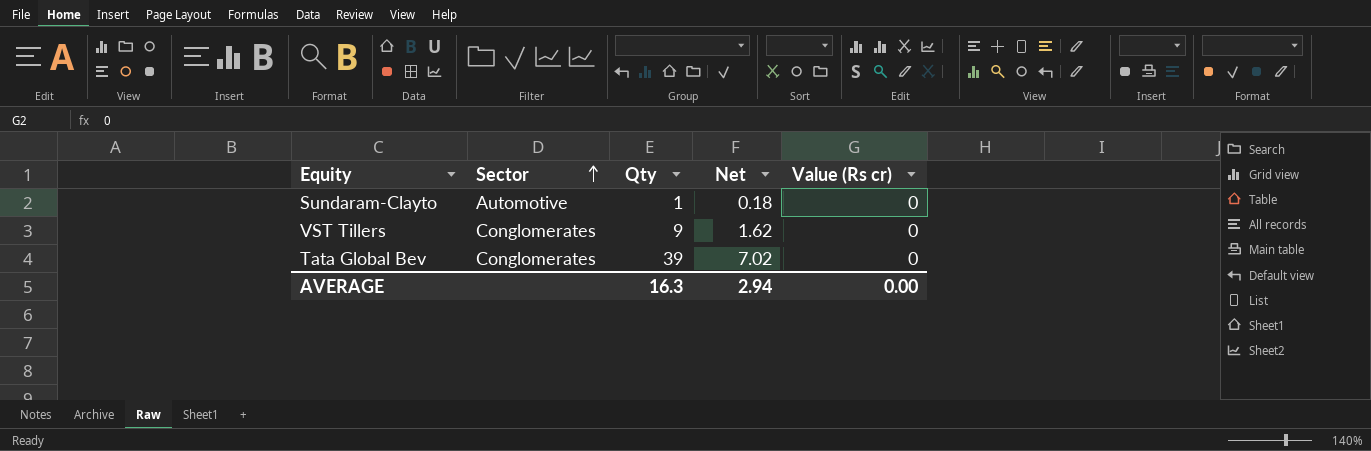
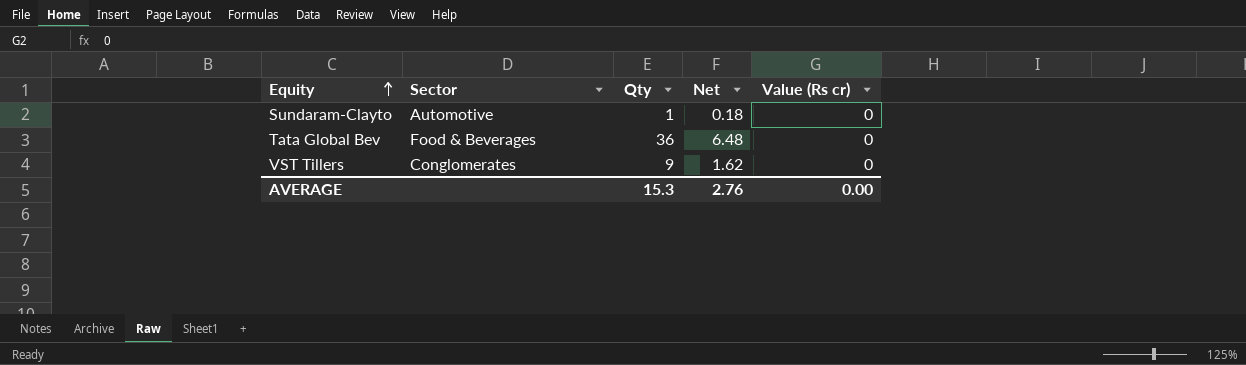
row order: Sector ascending -> Equity ascending
Tata Global Bev | Sector: Conglomerates -> Food & Beverages
Tata Global Bev | Qty: 39 -> 36
Tata Global Bev | Net: 7.02 -> 6.48
AVERAGE | Qty: 16.3 -> 15.3
AVERAGE | Net: 2.94 -> 2.76

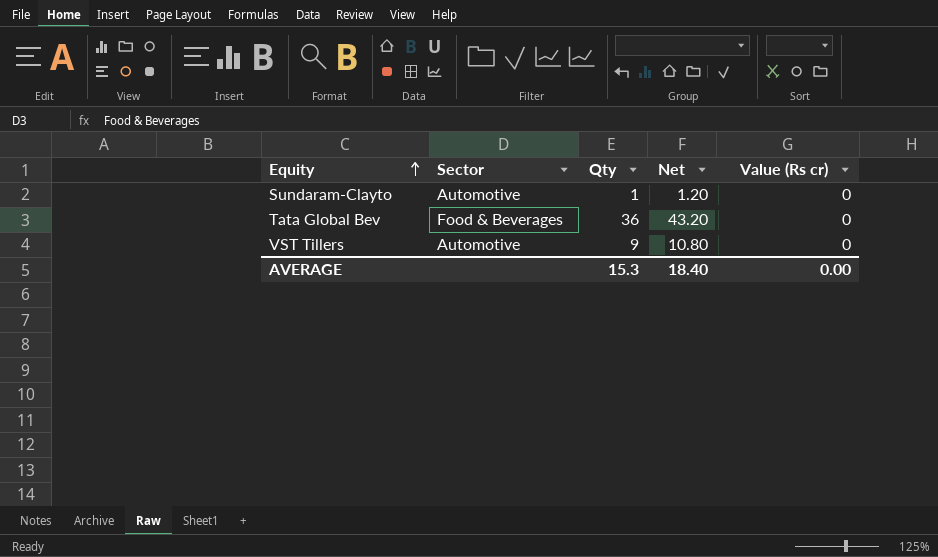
column Net | formula: [Qty] * 0.18 -> [Qty] * 1.2
VST Tillers | Sector: Conglomerates -> Automotive
AVERAGE | Net: 2.76 -> 18.40

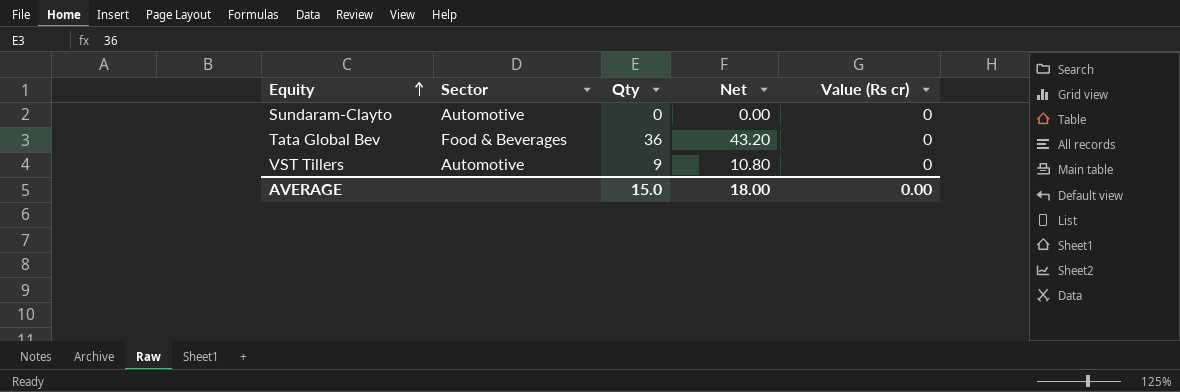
Sundaram-Clayto | Qty: 1 -> 0
Sundaram-Clayto | Net: 1.20 -> 0.00
AVERAGE | Qty: 15.3 -> 15.0
AVERAGE | Net: 18.40 -> 18.00

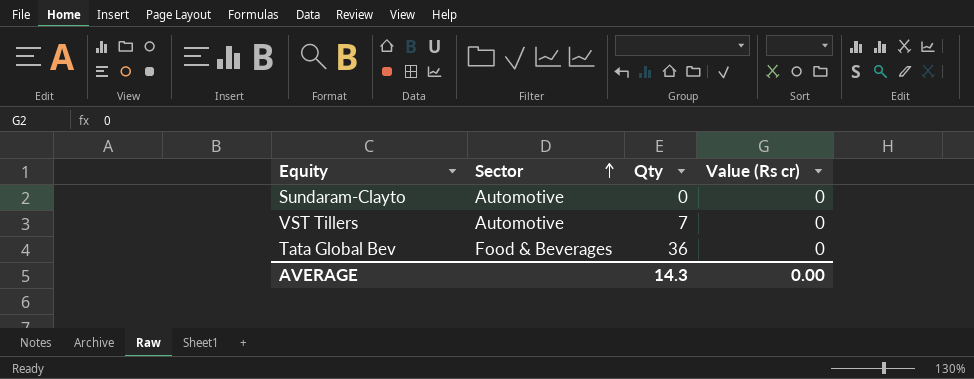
row order: Equity ascending -> Sector ascending
column Net | formula: [Qty] * 1.2 -> none
VST Tillers | Qty: 9 -> 7
AVERAGE | Qty: 15.0 -> 14.3

